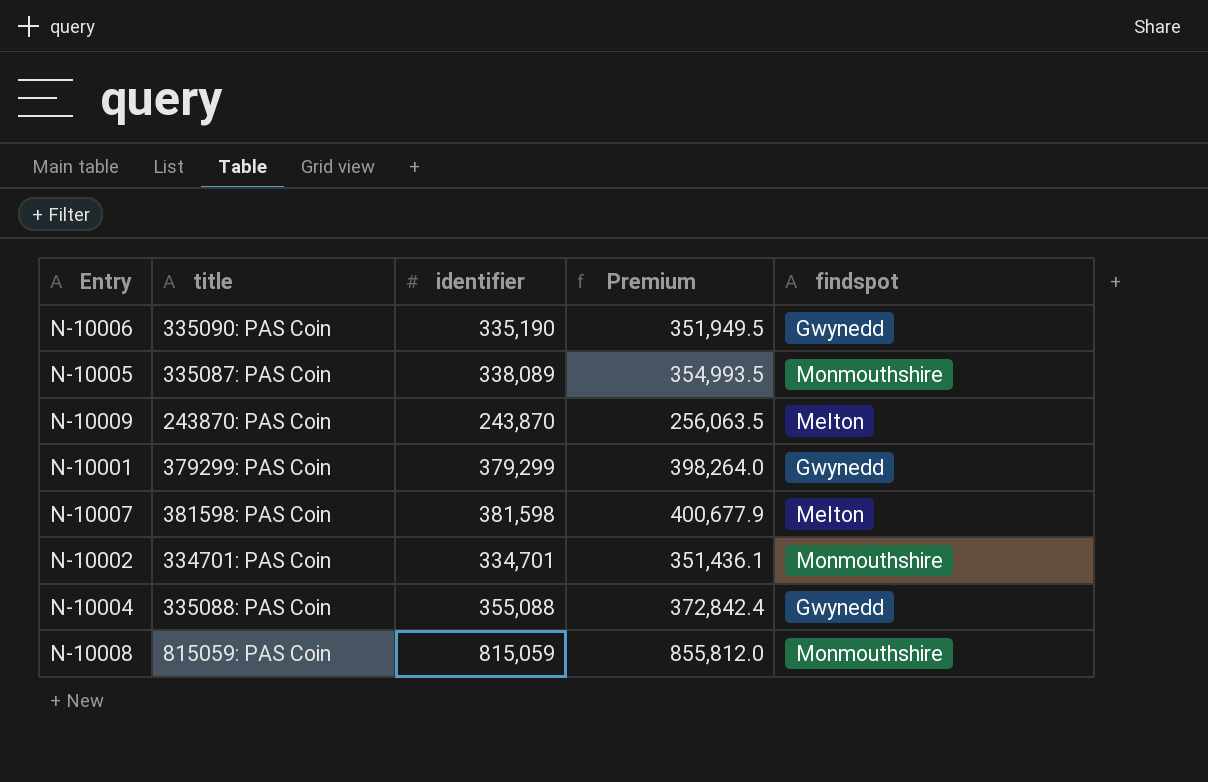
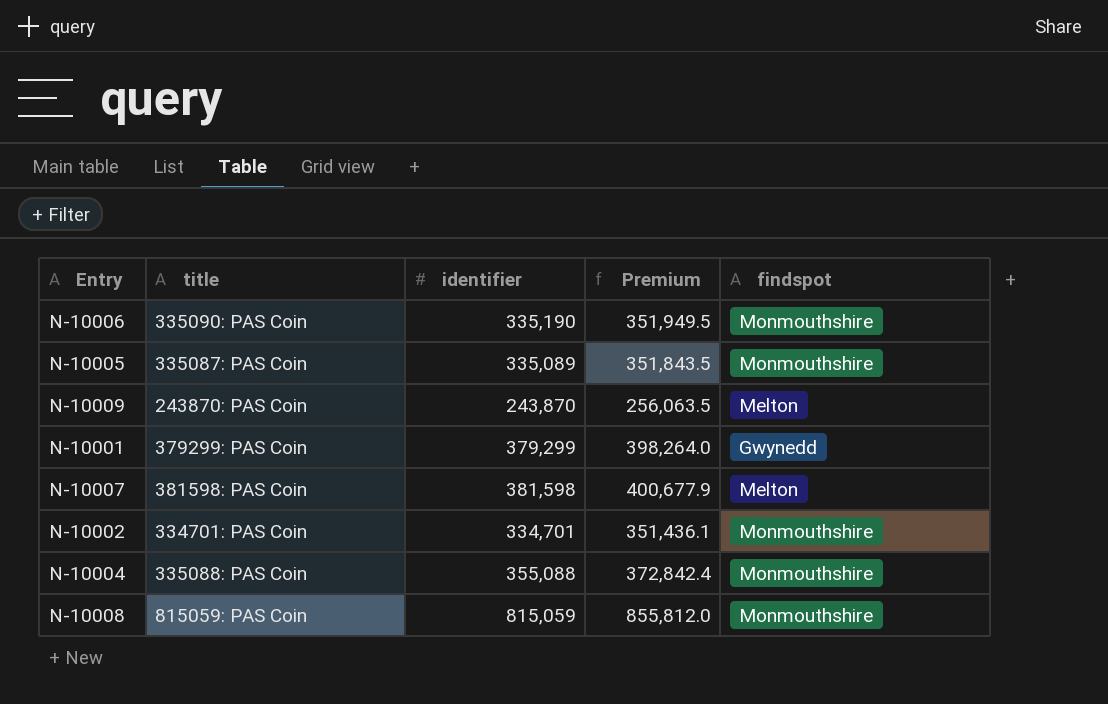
N-10006 | findspot: Gwynedd -> Monmouthshire
N-10005 | identifier: 338,089 -> 335,089
N-10005 | Premium: 354,993.5 -> 351,843.5
N-10004 | findspot: Gwynedd -> Monmouthshire

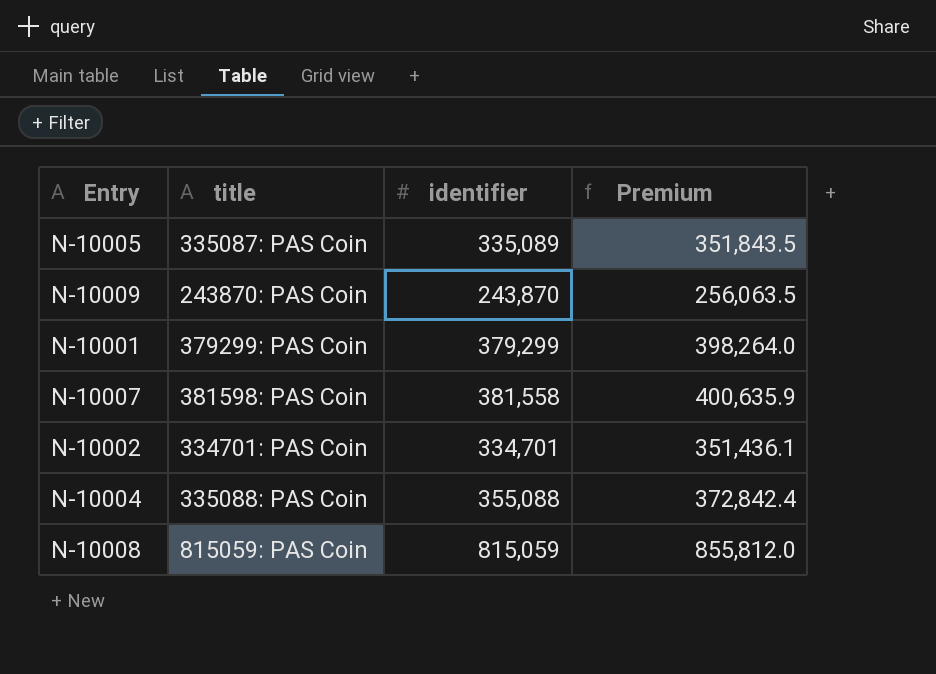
column findspot | position: 5 -> none
row N-10006: 335090: PAS Coin | 335,190 | 351,949.5 | Monmouthshire -> none
N-10007 | identifier: 381,598 -> 381,558
N-10007 | Premium: 400,677.9 -> 400,635.9

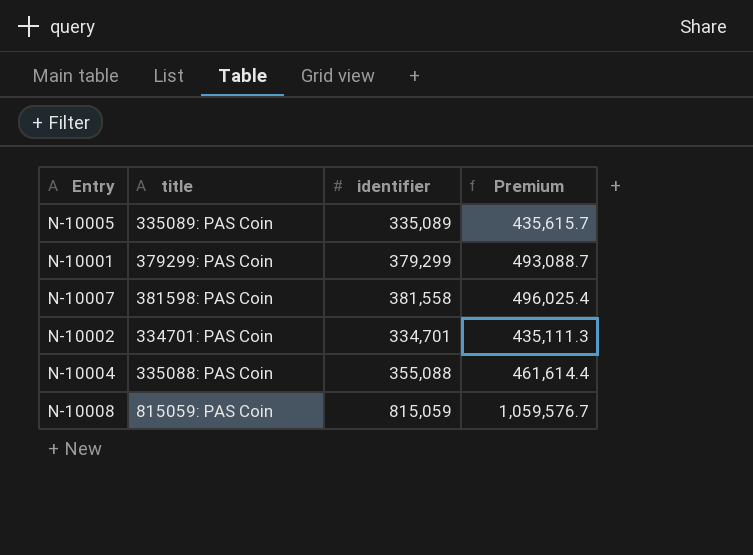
column Premium | formula: [identifier] * 1.05 -> [identifier] * 1.3
row N-10009: 243870: PAS Coin | 243,870 | 256,063.5 -> none
N-10005 | title: 335087: PAS Coin -> 335089: PAS Coin

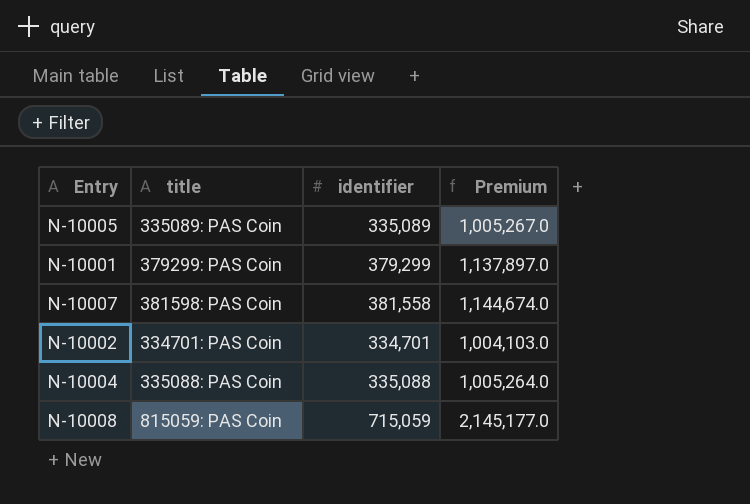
column Premium | formula: [identifier] * 1.3 -> [identifier] * 3
N-10004 | identifier: 355,088 -> 335,088
N-10008 | identifier: 815,059 -> 715,059

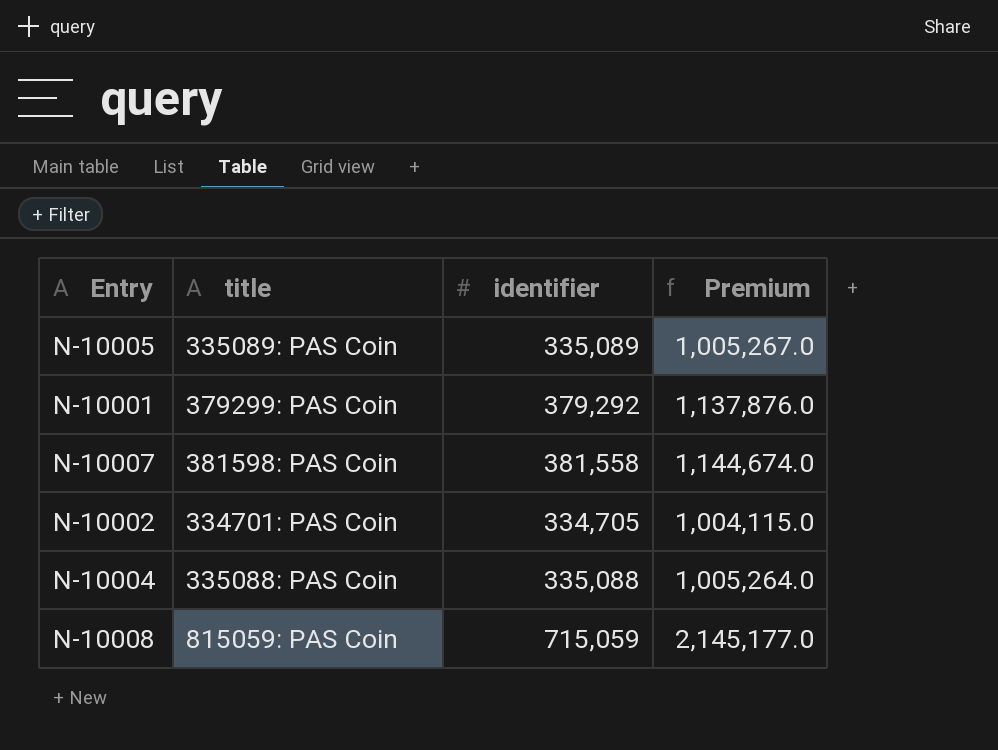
N-10001 | identifier: 379,299 -> 379,292
N-10001 | Premium: 1,137,897.0 -> 1,137,876.0
N-10002 | identifier: 334,701 -> 334,705
N-10002 | Premium: 1,004,103.0 -> 1,004,115.0

